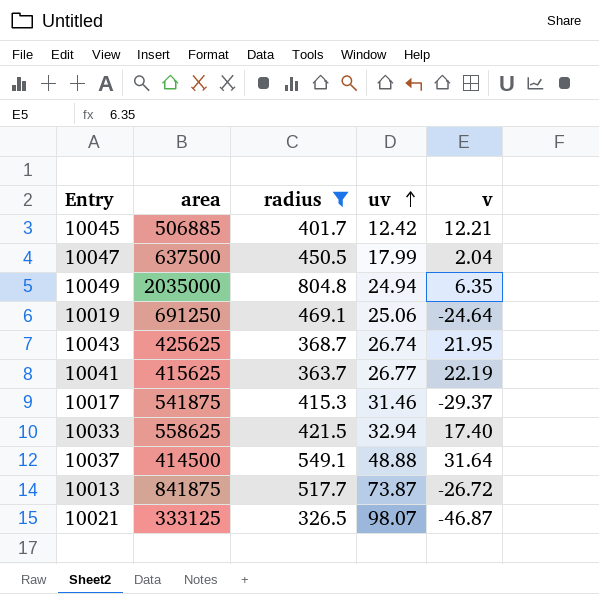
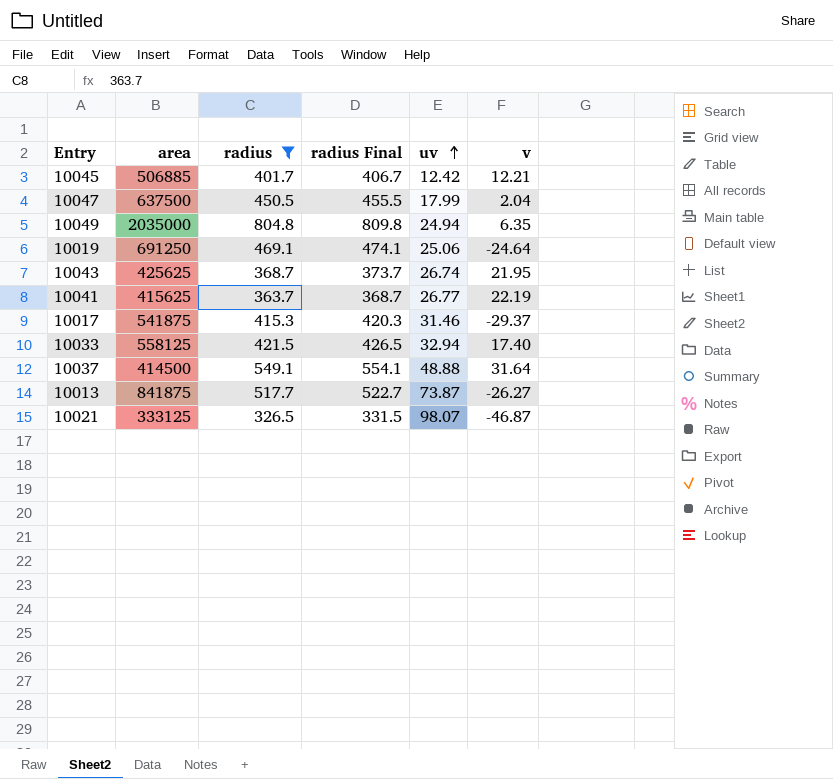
column radius Final | formula: none -> [radius] + 5
10033 | area: 558625 -> 558125
10013 | v: -26.72 -> -26.27

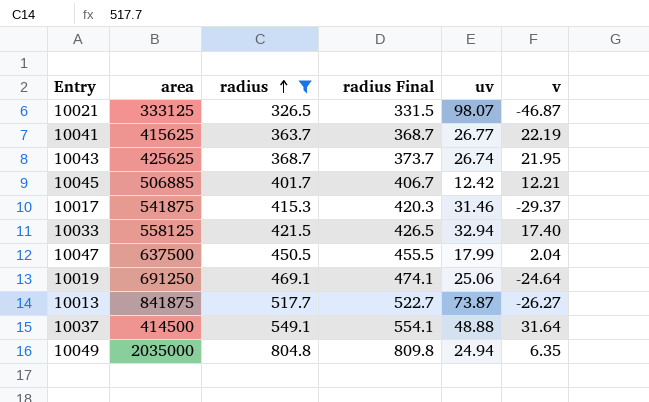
row order: uv ascending -> radius ascending

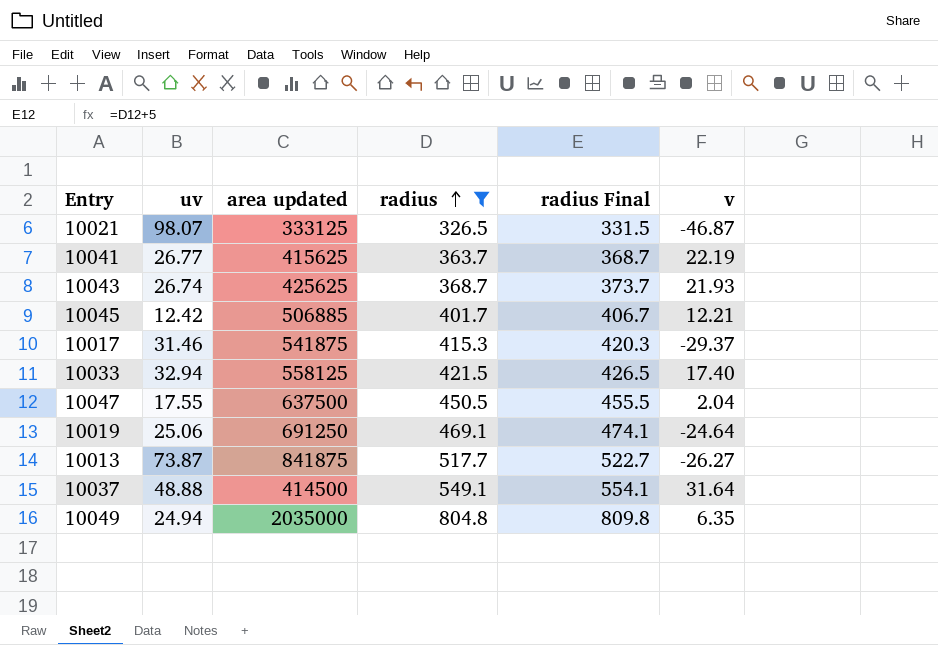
column uv | position: 5 -> 2
column name: area -> area updated
10043 | v: 21.95 -> 21.93
10047 | uv: 17.99 -> 17.55

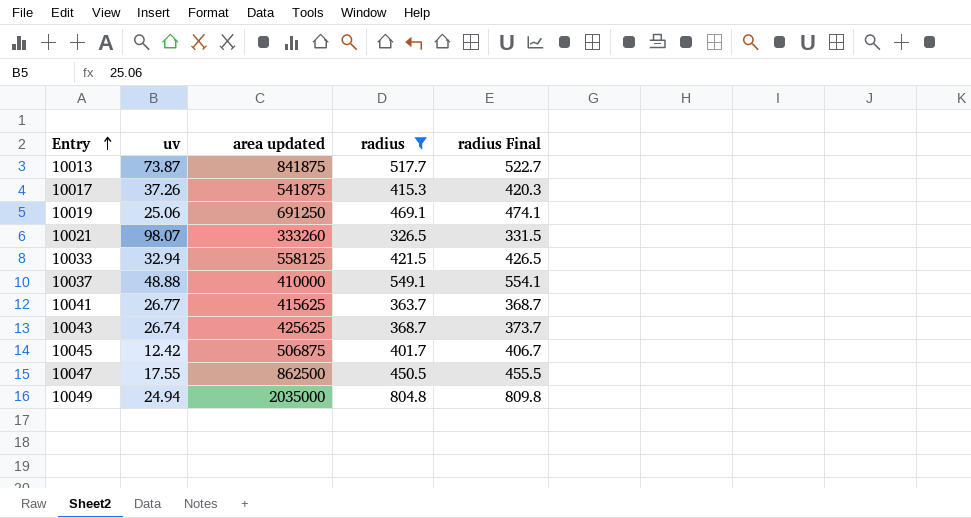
row order: radius ascending -> Entry ascending
column v | position: 6 -> none
10017 | uv: 31.46 -> 37.26
10021 | area updated: 333125 -> 333260
10037 | area updated: 414500 -> 410000
10045 | area updated: 506885 -> 506875
10047 | area updated: 637500 -> 862500

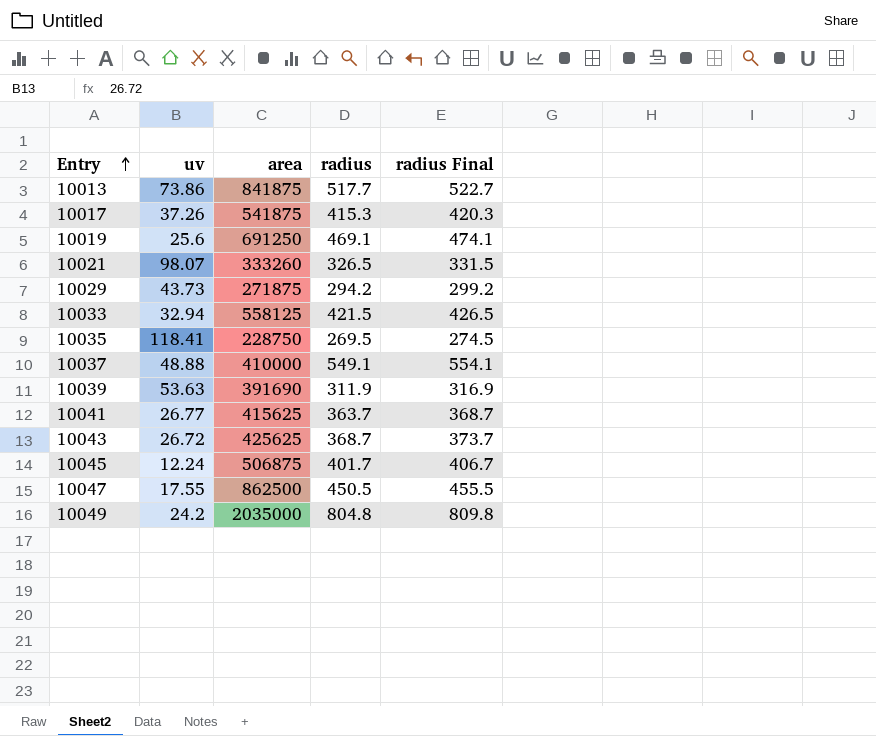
filter: radius >= 326.5 -> none
column name: area updated -> area
10013 | uv: 73.87 -> 73.86
10019 | uv: 25.06 -> 25.6
10043 | uv: 26.74 -> 26.72
10045 | uv: 12.42 -> 12.24
10049 | uv: 24.94 -> 24.2

